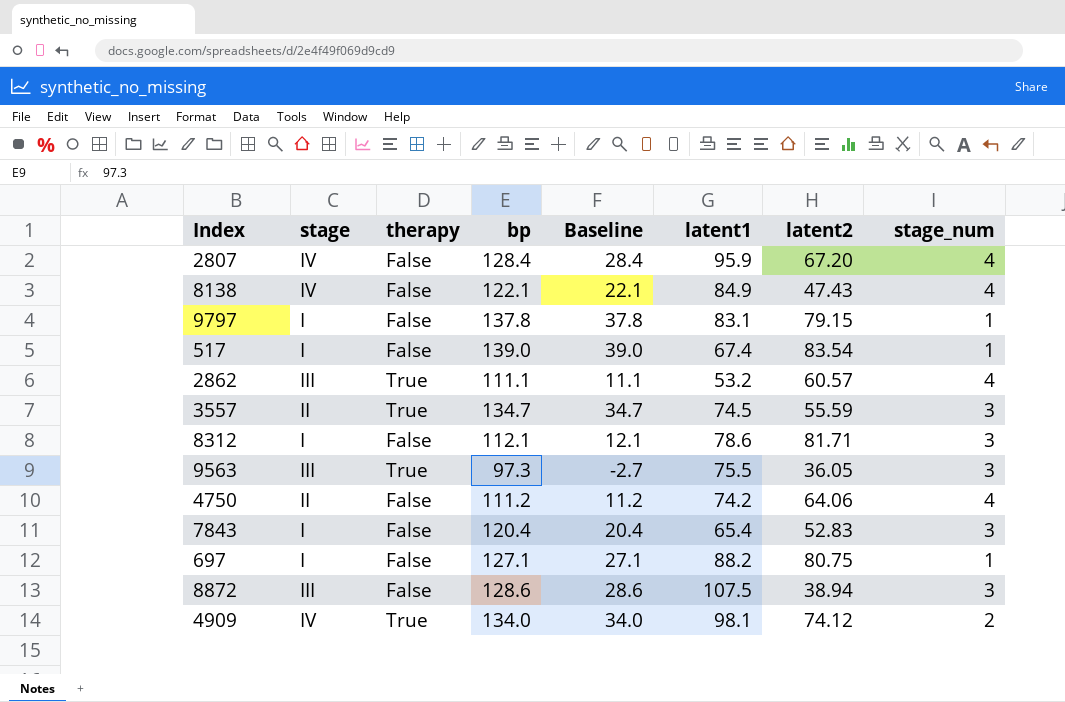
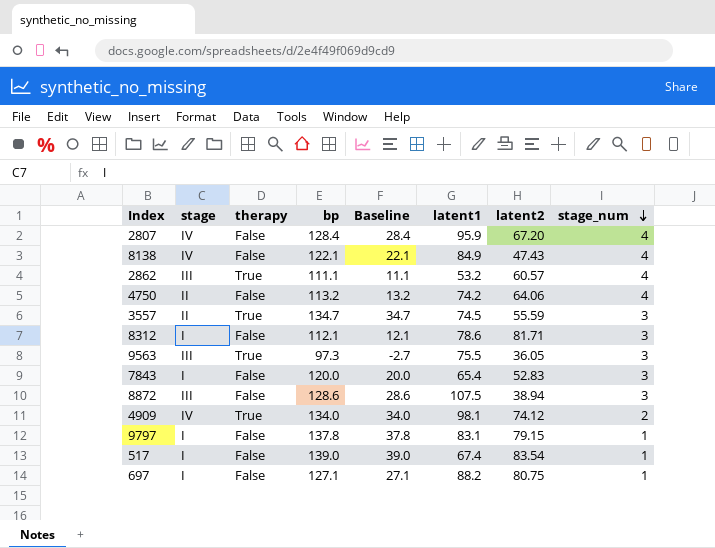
row order: none -> stage_num descending
4750 | bp: 111.2 -> 113.2
4750 | Baseline: 11.2 -> 13.2
7843 | bp: 120.4 -> 120.0
7843 | Baseline: 20.4 -> 20.0

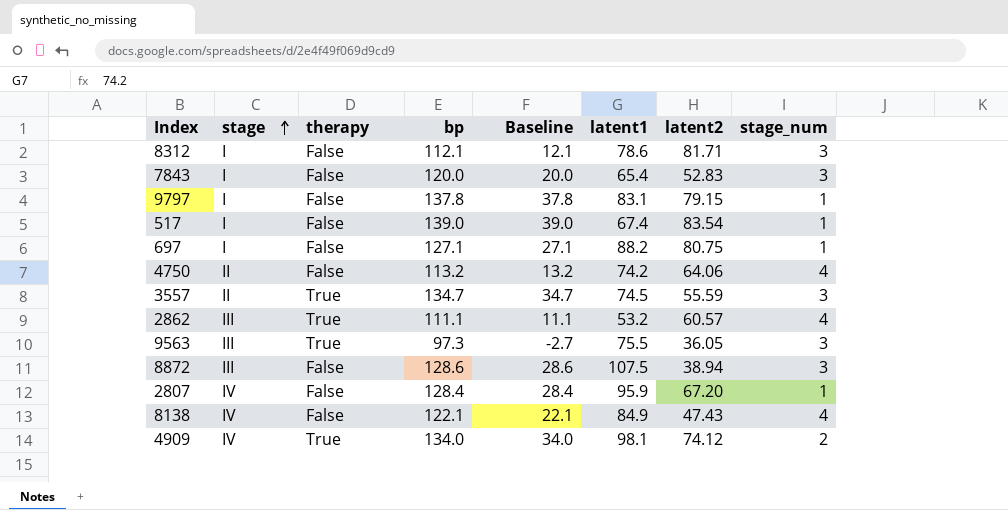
row order: stage_num descending -> stage ascending
2807 | stage_num: 4 -> 1

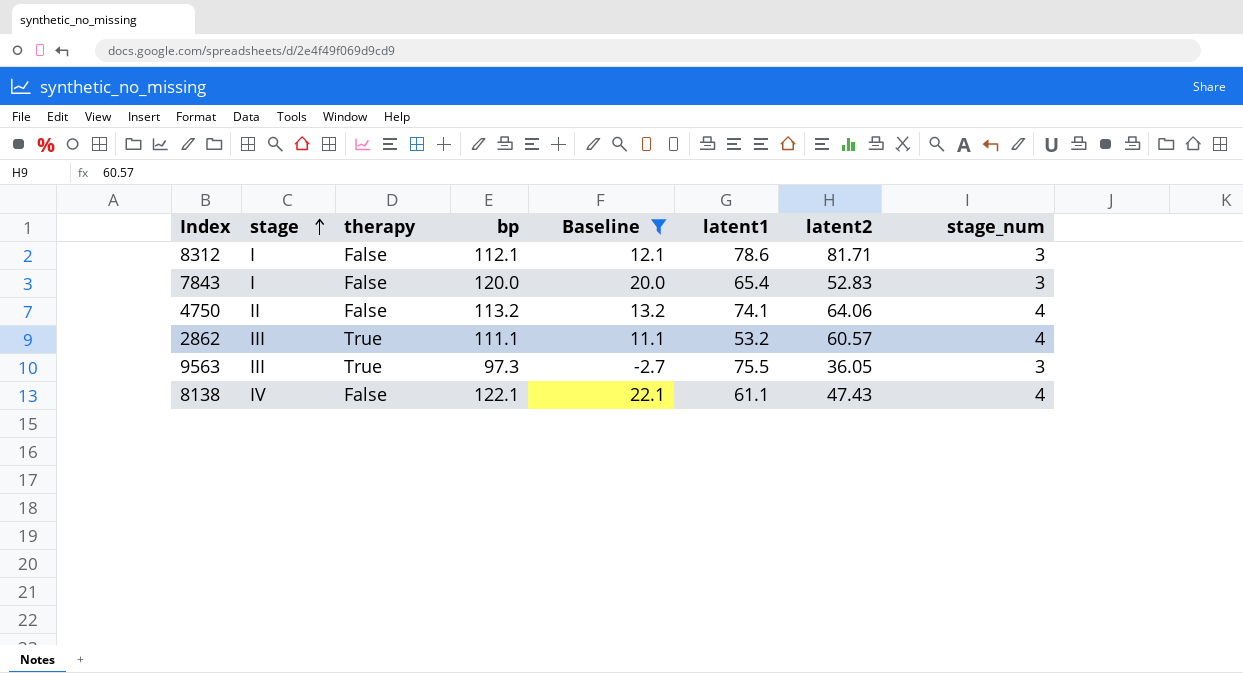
filter: none -> Baseline <= 22.1
4750 | latent1: 74.2 -> 74.1
8138 | latent1: 84.9 -> 61.1

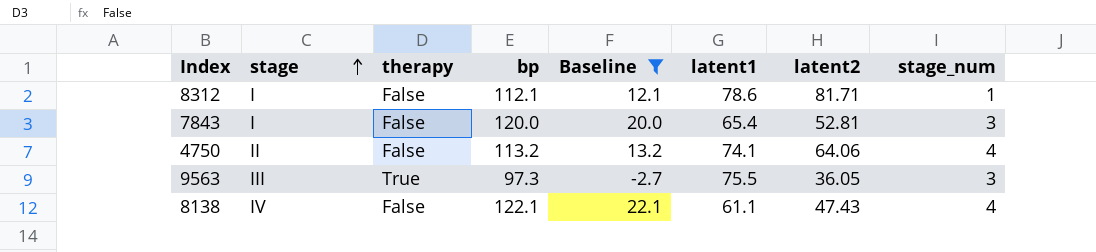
row 2862: III | True | 111.1 | 11.1 | 53.2 | 60.57 | 4 -> none
8312 | stage_num: 3 -> 1
7843 | latent2: 52.83 -> 52.81

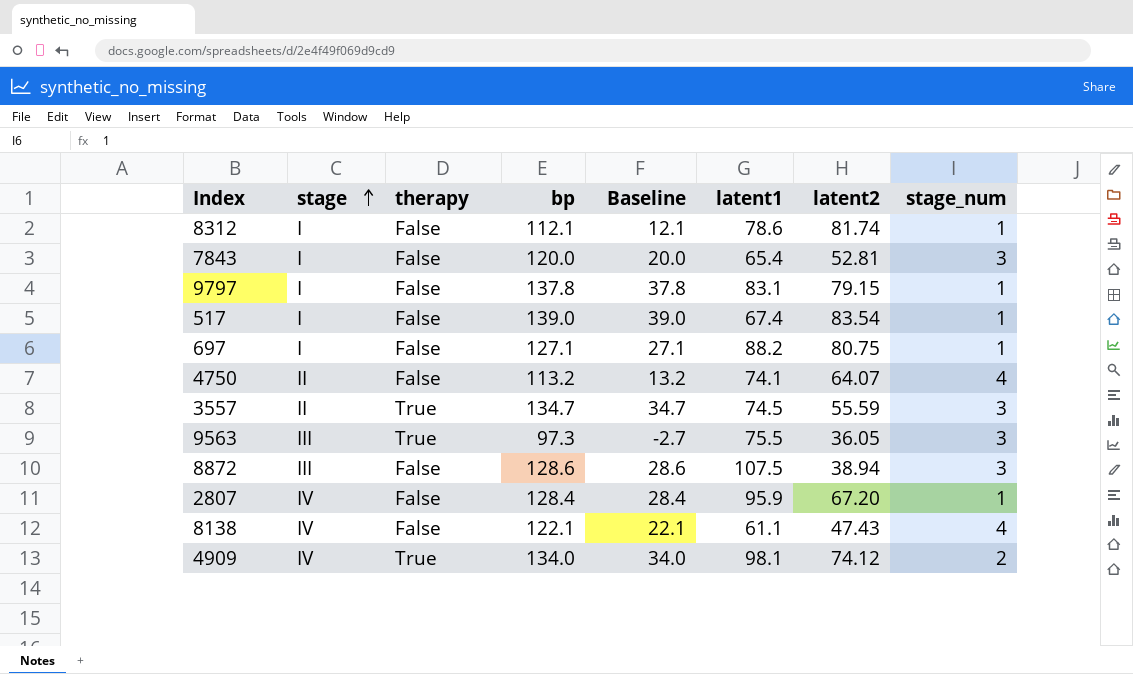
filter: Baseline <= 22.1 -> none
8312 | latent2: 81.71 -> 81.74
4750 | latent2: 64.06 -> 64.07

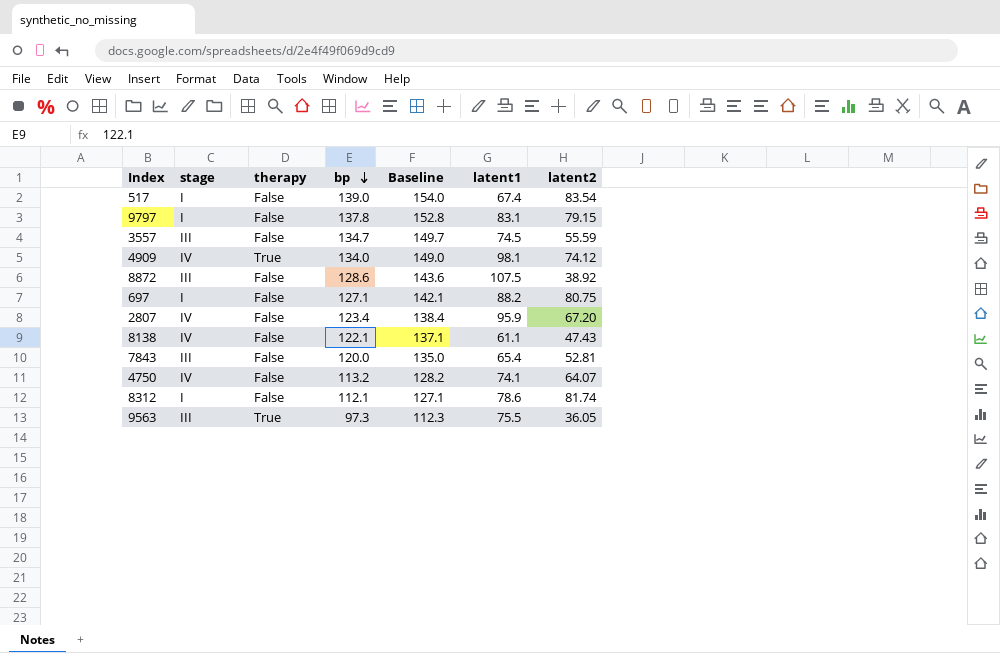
row order: stage ascending -> bp descending
column stage_num | position: 8 -> none
column Baseline | formula: [bp] - 100 -> [bp] + 15
3557 | stage: II -> III
3557 | therapy: True -> False
8872 | latent2: 38.94 -> 38.92
2807 | bp: 128.4 -> 123.4
7843 | stage: I -> III
4750 | stage: II -> IV

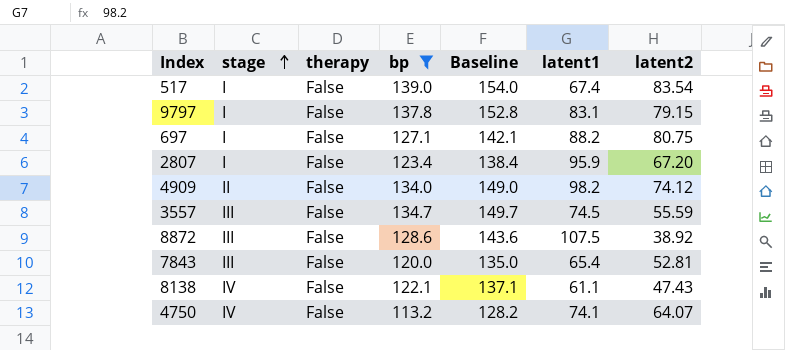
filter: none -> bp >= 113.2
row order: bp descending -> stage ascending
2807 | stage: IV -> I
4909 | stage: IV -> II
4909 | therapy: True -> False
4909 | latent1: 98.1 -> 98.2

